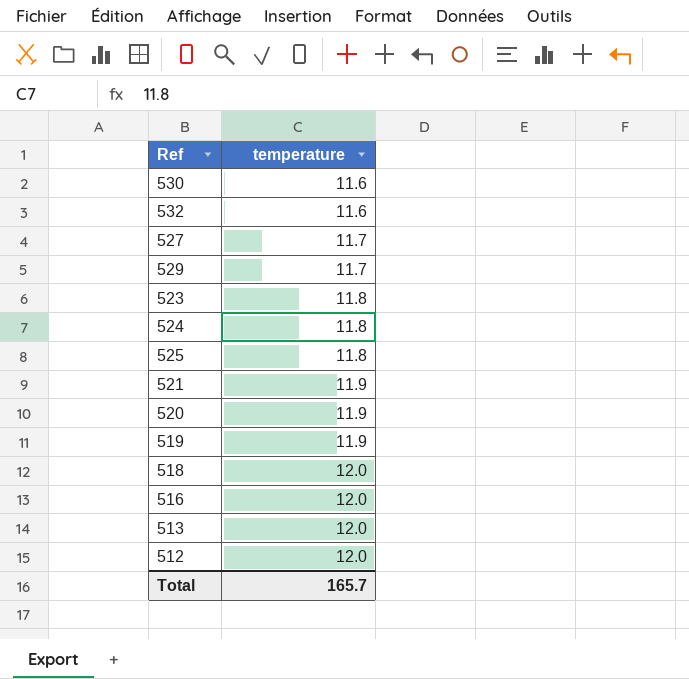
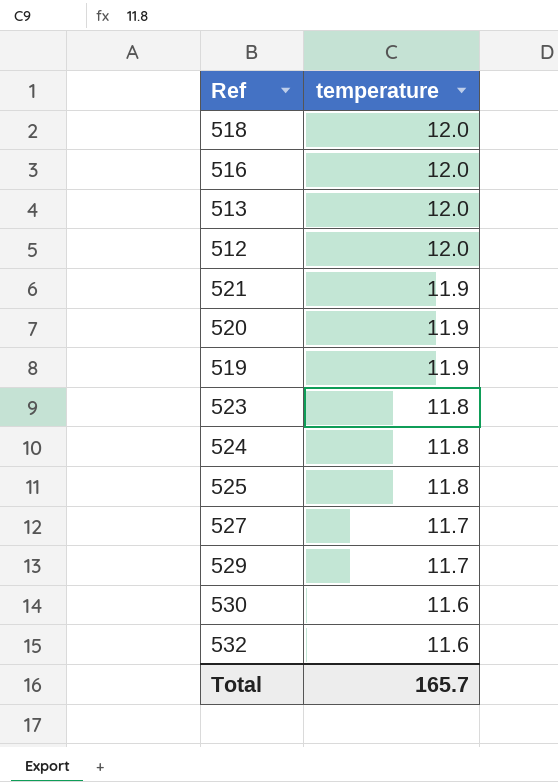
row order: temperature ascending -> temperature descending

